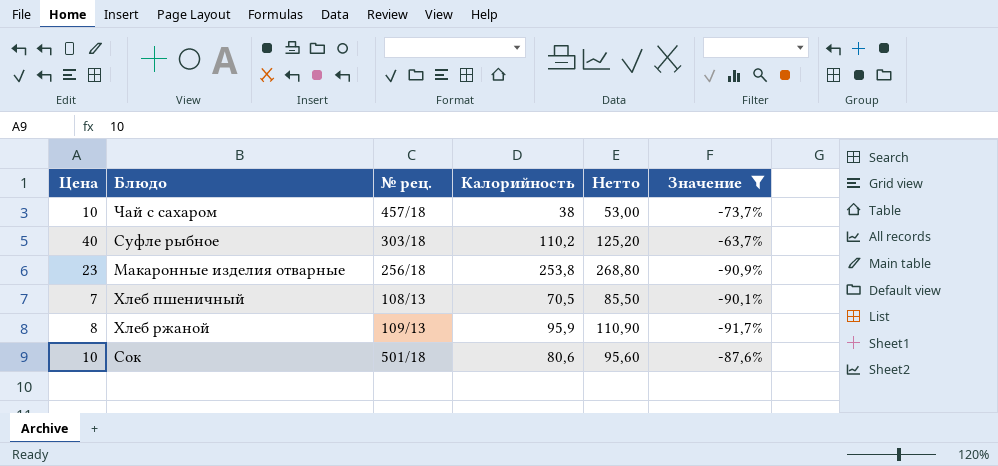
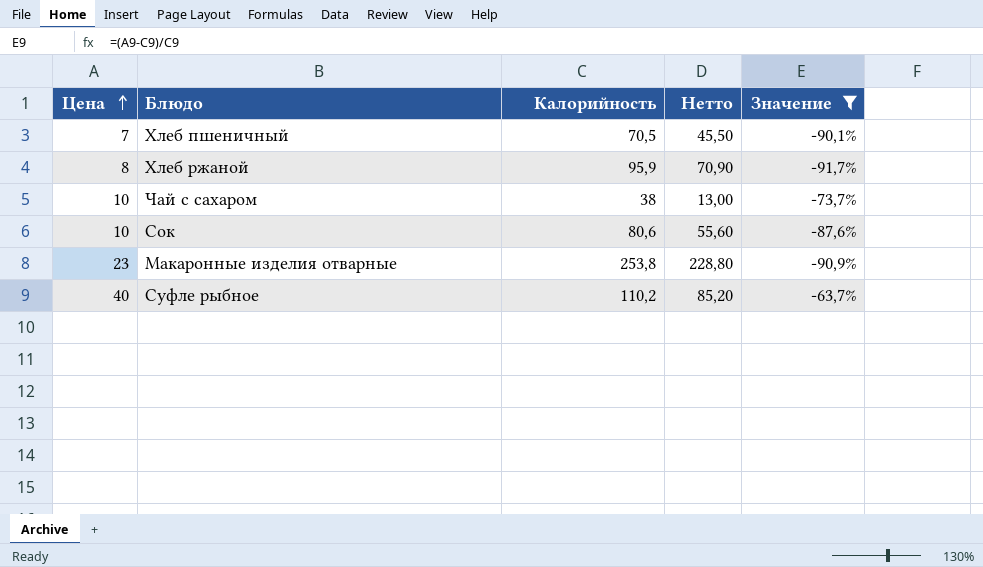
row order: none -> Цена ascending
column № рец. | position: 3 -> none
column Нетто | formula: [Калорийность] + 15 -> [Калорийность] - 25

